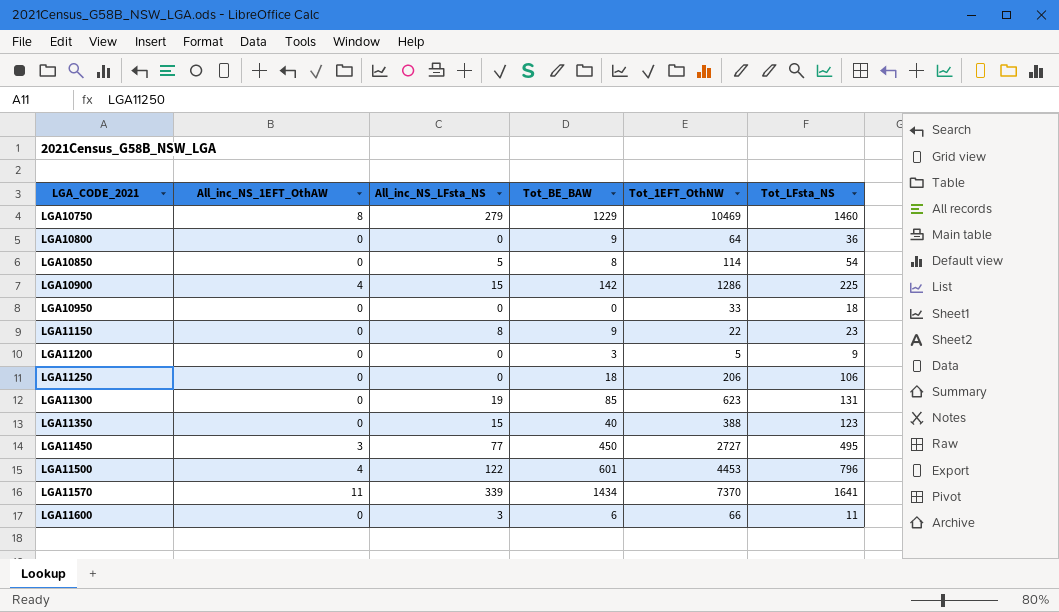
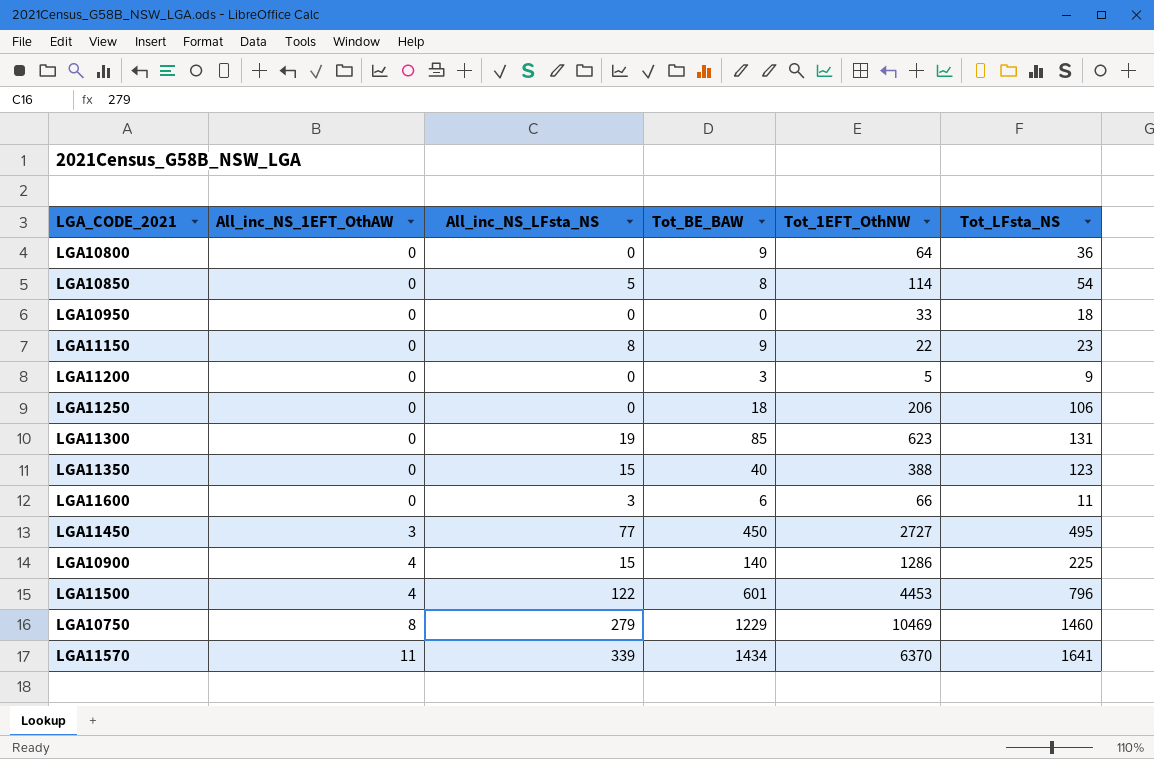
row order: LGA_CODE_2021 ascending -> All_inc_NS_1EFT_OthAW ascending
LGA10900 | Tot_BE_BAW: 142 -> 140
LGA11570 | Tot_1EFT_OthNW: 7370 -> 6370

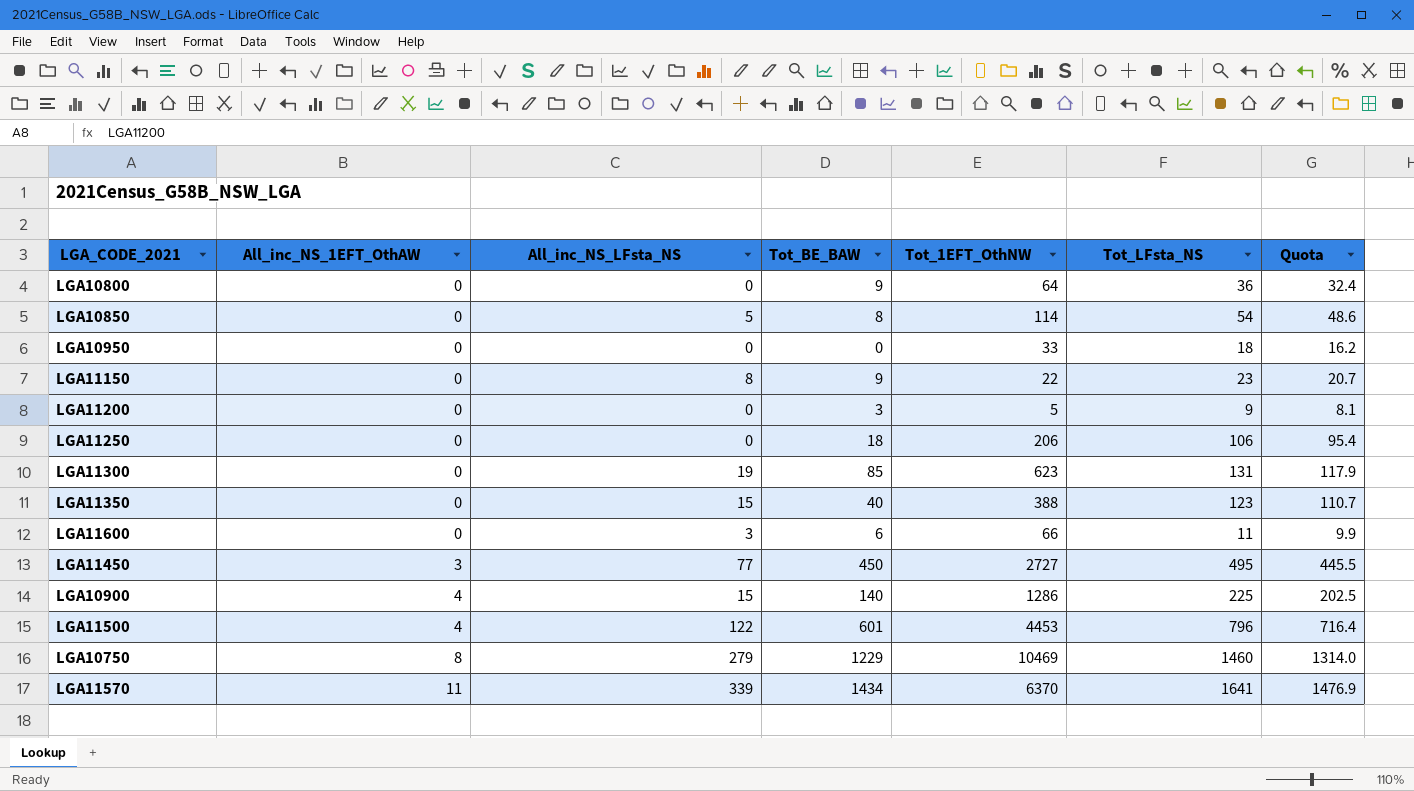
column Quota | formula: none -> [Tot_LFsta_NS] * 0.9

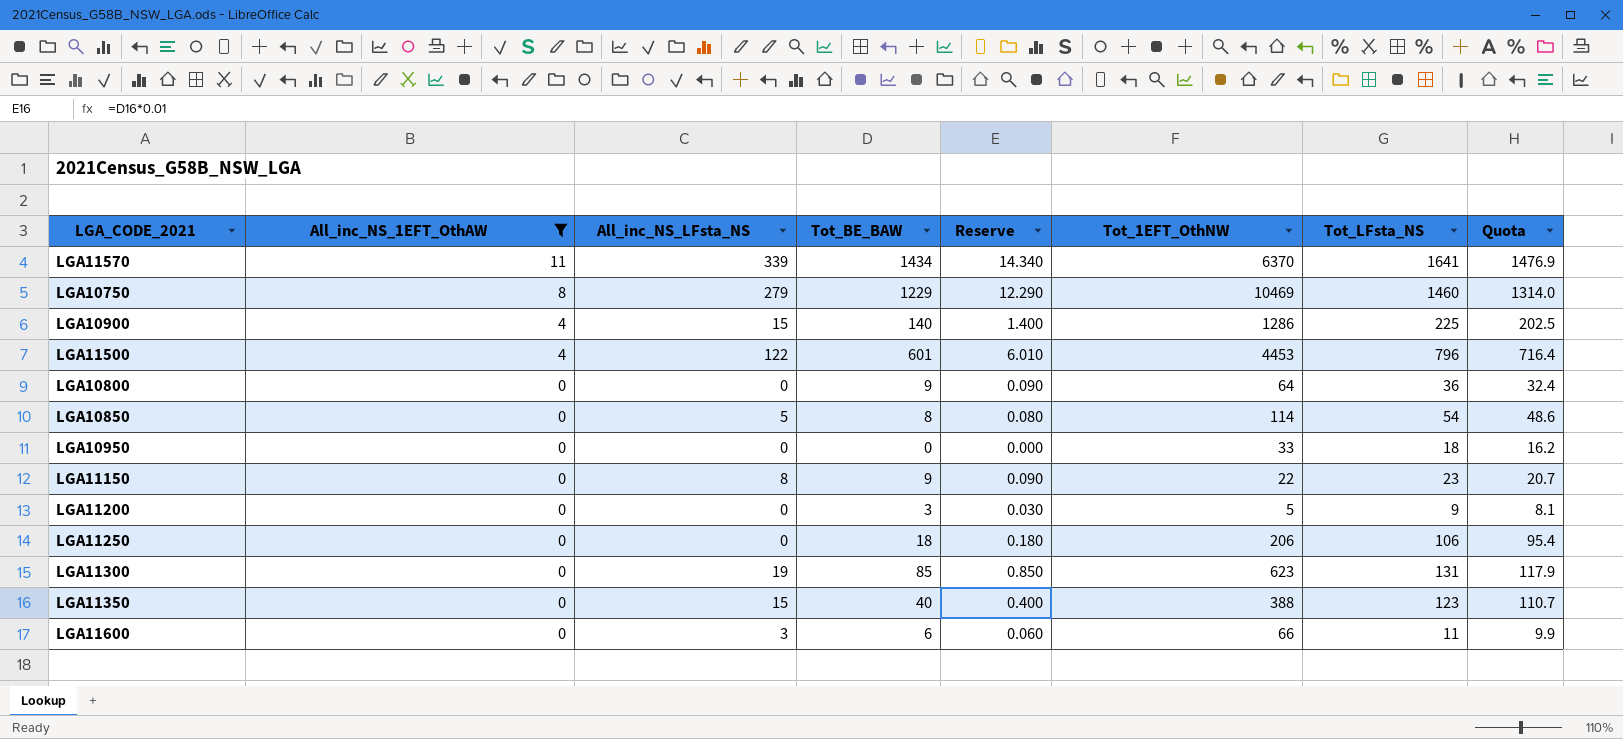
filter: none -> All_inc_NS_1EFT_OthAW != 3
row order: All_inc_NS_1EFT_OthAW ascending -> All_inc_NS_1EFT_OthAW descending
column Reserve | formula: none -> [Tot_BE_BAW] * 0.01

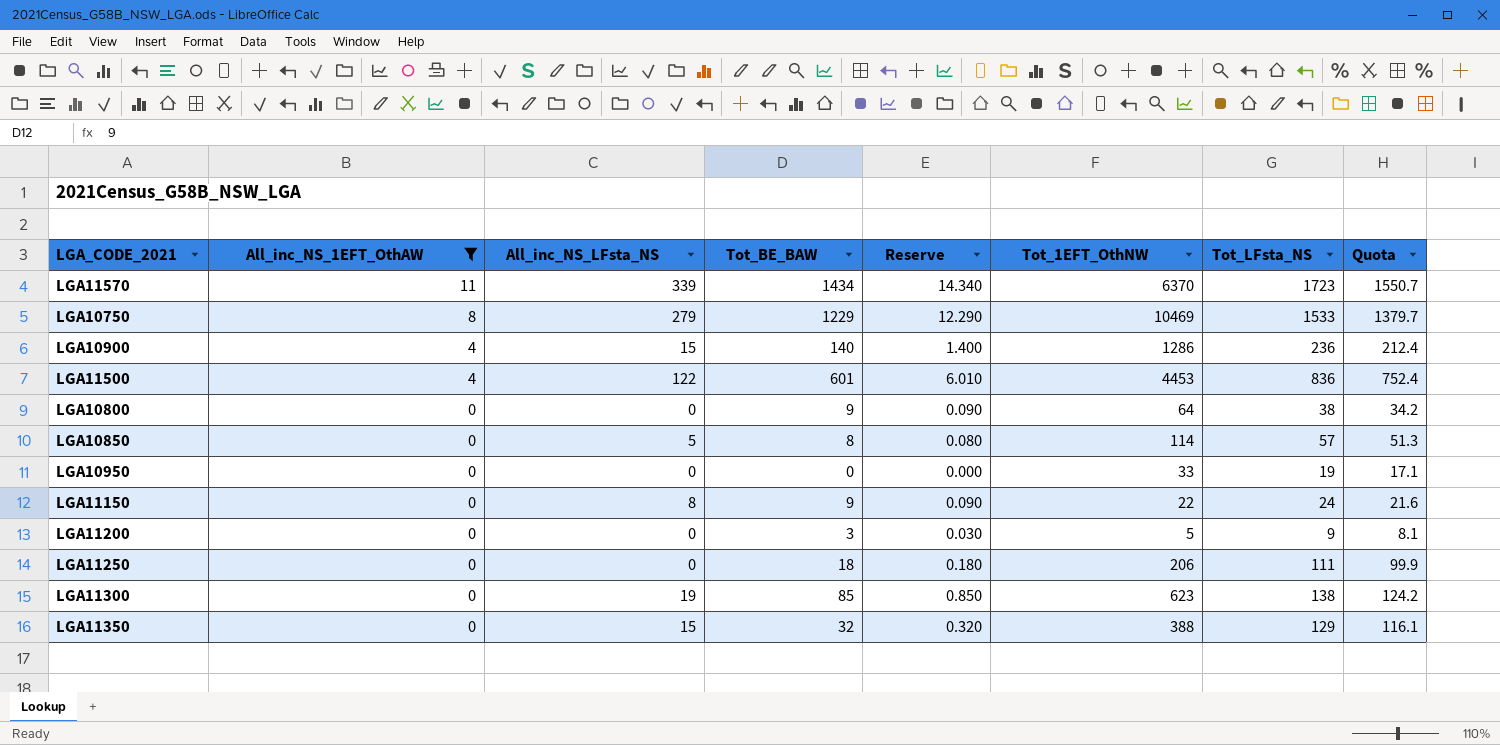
row LGA11600: 0 | 3 | 6 | 0.060 | 66 | 11 | 9.9 -> none
LGA11570 | Tot_LFsta_NS: 1641 -> 1723
LGA11570 | Quota: 1476.9 -> 1550.7
LGA10750 | Tot_LFsta_NS: 1460 -> 1533
LGA10750 | Quota: 1314.0 -> 1379.7
LGA10900 | Tot_LFsta_NS: 225 -> 236
LGA10900 | Quota: 202.5 -> 212.4
LGA11500 | Tot_LFsta_NS: 796 -> 836
LGA11500 | Quota: 716.4 -> 752.4
LGA10800 | Tot_LFsta_NS: 36 -> 38
LGA10800 | Quota: 32.4 -> 34.2
LGA10850 | Tot_LFsta_NS: 54 -> 57
LGA10850 | Quota: 48.6 -> 51.3
LGA10950 | Tot_LFsta_NS: 18 -> 19
LGA10950 | Quota: 16.2 -> 17.1
LGA11150 | Tot_LFsta_NS: 23 -> 24
LGA11150 | Quota: 20.7 -> 21.6
LGA11250 | Tot_LFsta_NS: 106 -> 111
LGA11250 | Quota: 95.4 -> 99.9
LGA11300 | Tot_LFsta_NS: 131 -> 138
LGA11300 | Quota: 117.9 -> 124.2
LGA11350 | Tot_BE_BAW: 40 -> 32
LGA11350 | Reserve: 0.400 -> 0.320
LGA11350 | Tot_LFsta_NS: 123 -> 129
LGA11350 | Quota: 110.7 -> 116.1

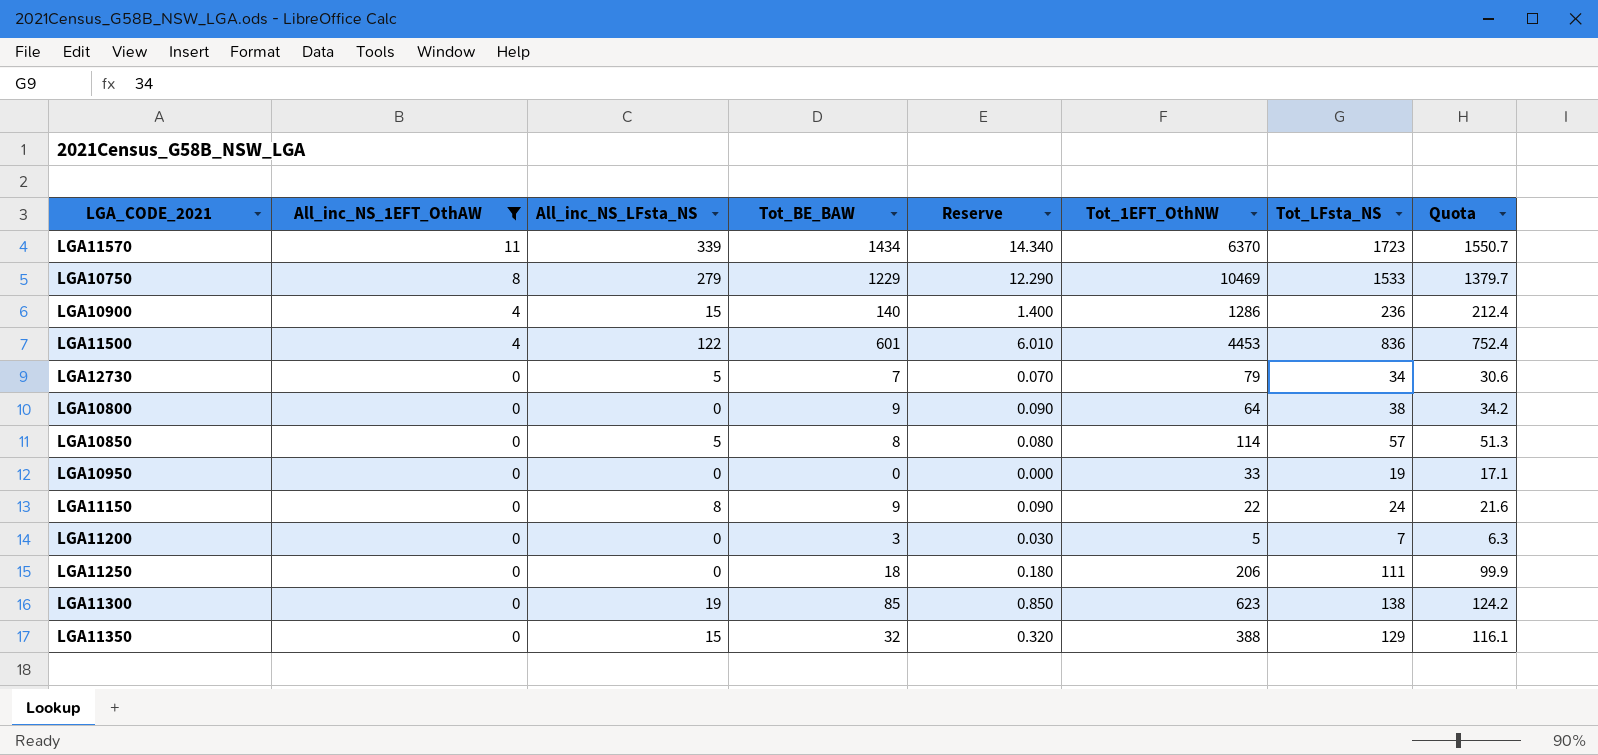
row LGA12730: none -> 0 | 5 | 7 | 0.070 | 79 | 34 | 30.6
LGA11200 | Tot_LFsta_NS: 9 -> 7
LGA11200 | Quota: 8.1 -> 6.3

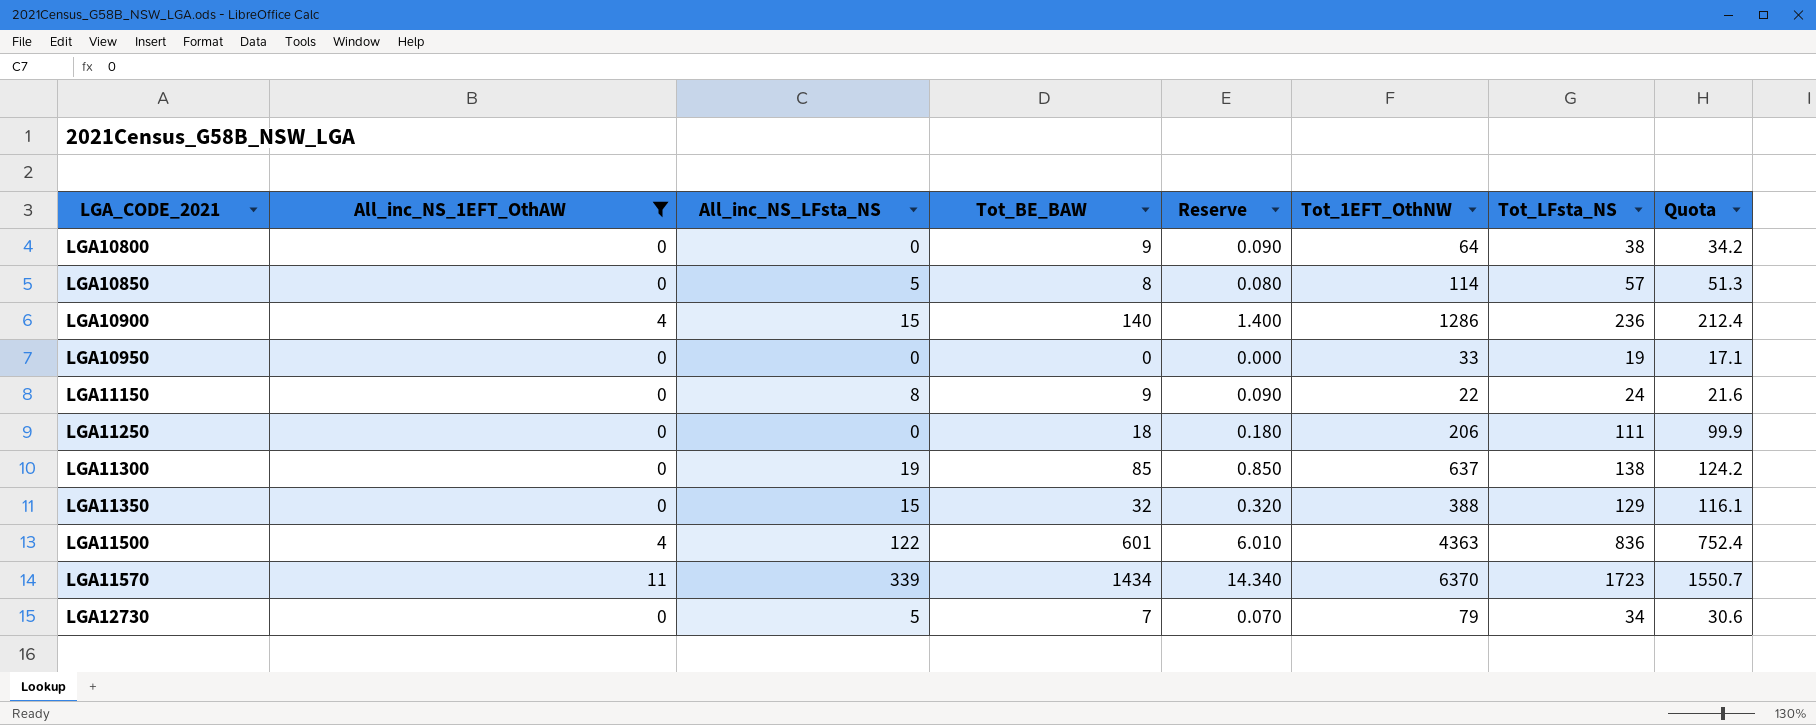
row order: All_inc_NS_1EFT_OthAW descending -> LGA_CODE_2021 ascending
row LGA10750: 8 | 279 | 1229 | 12.290 | 10469 | 1533 | 1379.7 -> none
row LGA11200: 0 | 0 | 3 | 0.030 | 5 | 7 | 6.3 -> none
LGA11300 | Tot_1EFT_OthNW: 623 -> 637
LGA11500 | Tot_1EFT_OthNW: 4453 -> 4363

